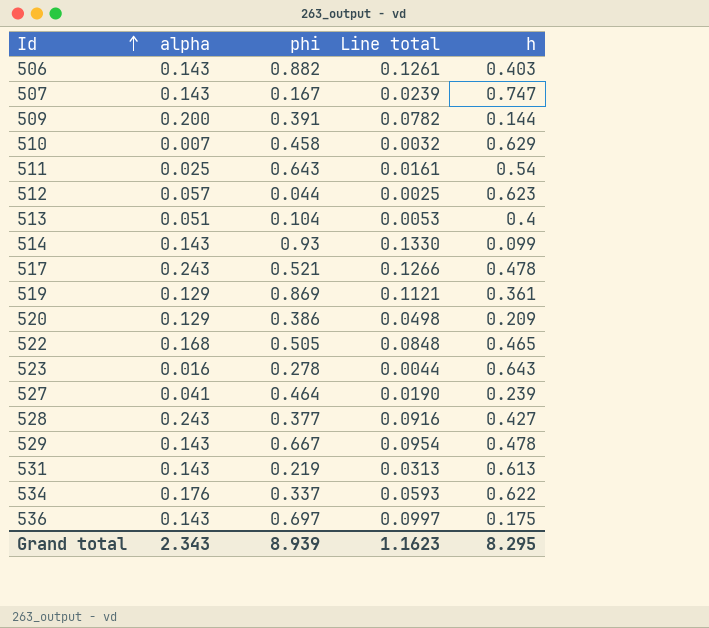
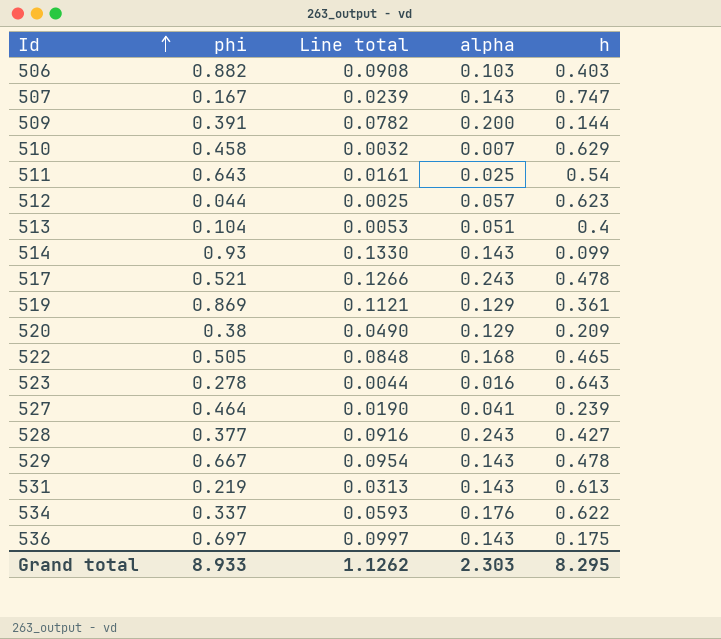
column alpha | position: 2 -> 4
506 | Line total: 0.1261 -> 0.0908
506 | alpha: 0.143 -> 0.103
520 | phi: 0.386 -> 0.38
520 | Line total: 0.0498 -> 0.0490
Grand total | phi: 8.939 -> 8.933
Grand total | Line total: 1.1623 -> 1.1262
Grand total | alpha: 2.343 -> 2.303

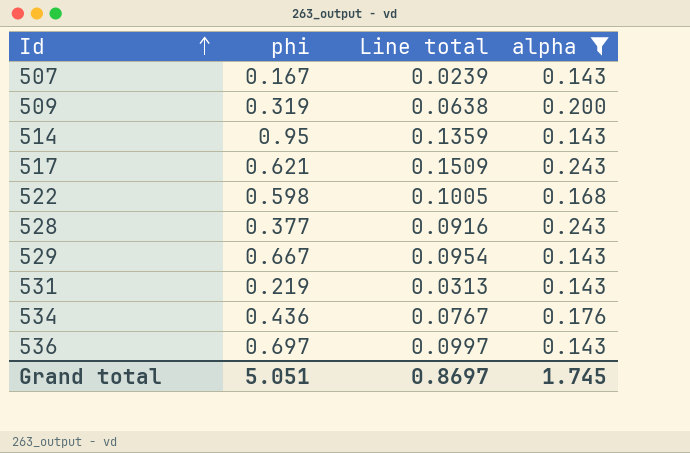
filter: none -> alpha >= 0.143
column h | position: 5 -> none
509 | phi: 0.391 -> 0.319
509 | Line total: 0.0782 -> 0.0638
514 | phi: 0.93 -> 0.95
514 | Line total: 0.1330 -> 0.1359
517 | phi: 0.521 -> 0.621
517 | Line total: 0.1266 -> 0.1509
522 | phi: 0.505 -> 0.598
522 | Line total: 0.0848 -> 0.1005
534 | phi: 0.337 -> 0.436
534 | Line total: 0.0593 -> 0.0767
Grand total | phi: 8.933 -> 5.051
Grand total | Line total: 1.1262 -> 0.8697
Grand total | alpha: 2.303 -> 1.745

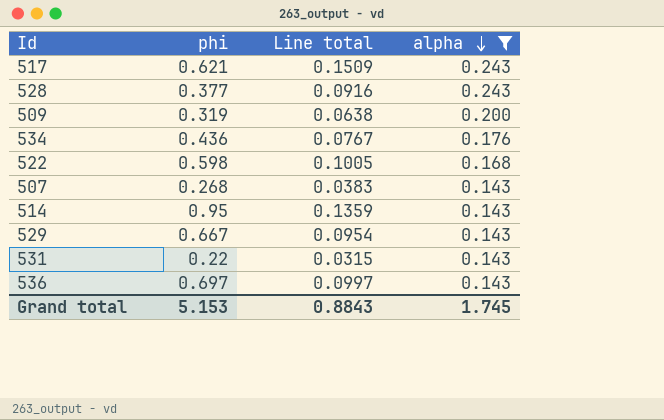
row order: Id ascending -> alpha descending
507 | phi: 0.167 -> 0.268
507 | Line total: 0.0239 -> 0.0383
531 | phi: 0.219 -> 0.22
531 | Line total: 0.0313 -> 0.0315
Grand total | phi: 5.051 -> 5.153
Grand total | Line total: 0.8697 -> 0.8843

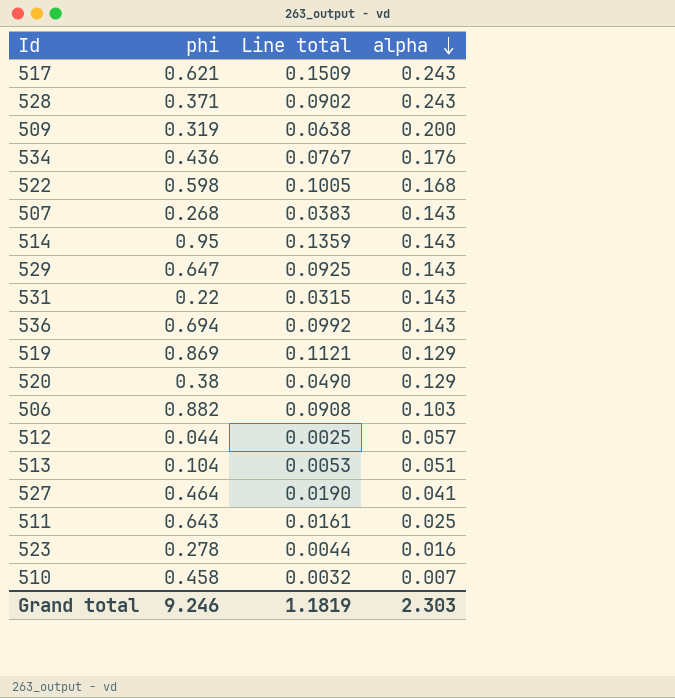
filter: alpha >= 0.143 -> none
528 | phi: 0.377 -> 0.371
528 | Line total: 0.0916 -> 0.0902
529 | phi: 0.667 -> 0.647
529 | Line total: 0.0954 -> 0.0925
536 | phi: 0.697 -> 0.694
536 | Line total: 0.0997 -> 0.0992
Grand total | phi: 5.153 -> 9.246
Grand total | Line total: 0.8843 -> 1.1819
Grand total | alpha: 1.745 -> 2.303

